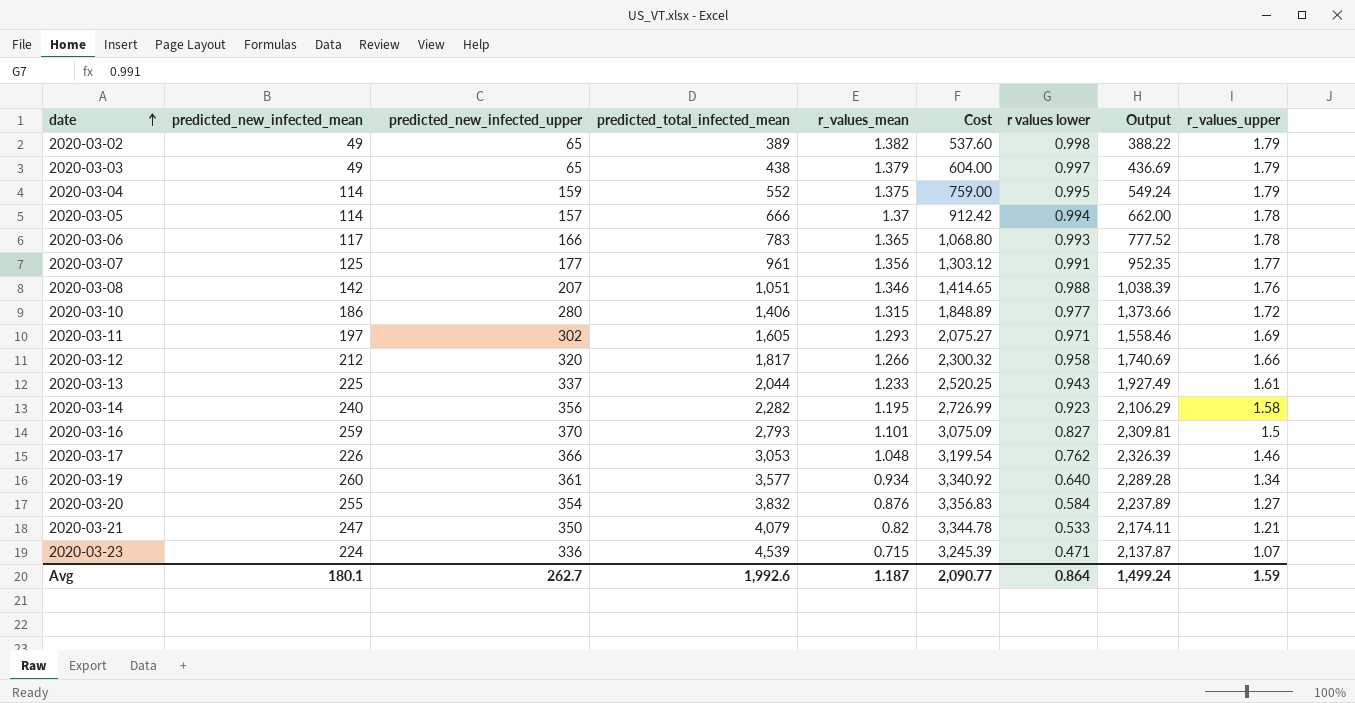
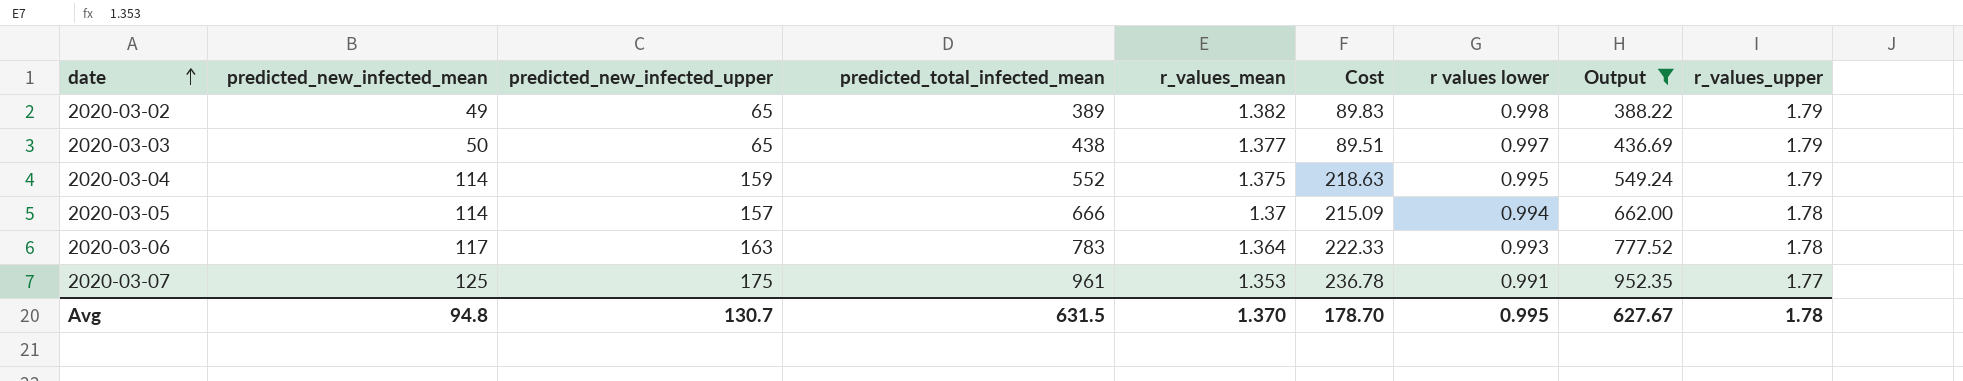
filter: none -> Output <= 952.35
column Cost | formula: [predicted_total_infected_mean] * [r_values_mean] -> [predicted_new_infected_upper] * [r_values_mean]
2020-03-03 | predicted_new_infected_mean: 49 -> 50
2020-03-03 | r_values_mean: 1.379 -> 1.377
2020-03-06 | predicted_new_infected_upper: 166 -> 163
2020-03-06 | r_values_mean: 1.365 -> 1.364
2020-03-07 | predicted_new_infected_upper: 177 -> 175
2020-03-07 | r_values_mean: 1.356 -> 1.353
Avg | predicted_new_infected_mean: 180.1 -> 94.8
Avg | predicted_new_infected_upper: 262.7 -> 130.7
Avg | predicted_total_infected_mean: 1,992.6 -> 631.5
Avg | r_values_mean: 1.187 -> 1.370
Avg | Cost: 2,090.77 -> 178.70
Avg | r values lower: 0.864 -> 0.995
Avg | Output: 1,499.24 -> 627.67
Avg | r_values_upper: 1.59 -> 1.78

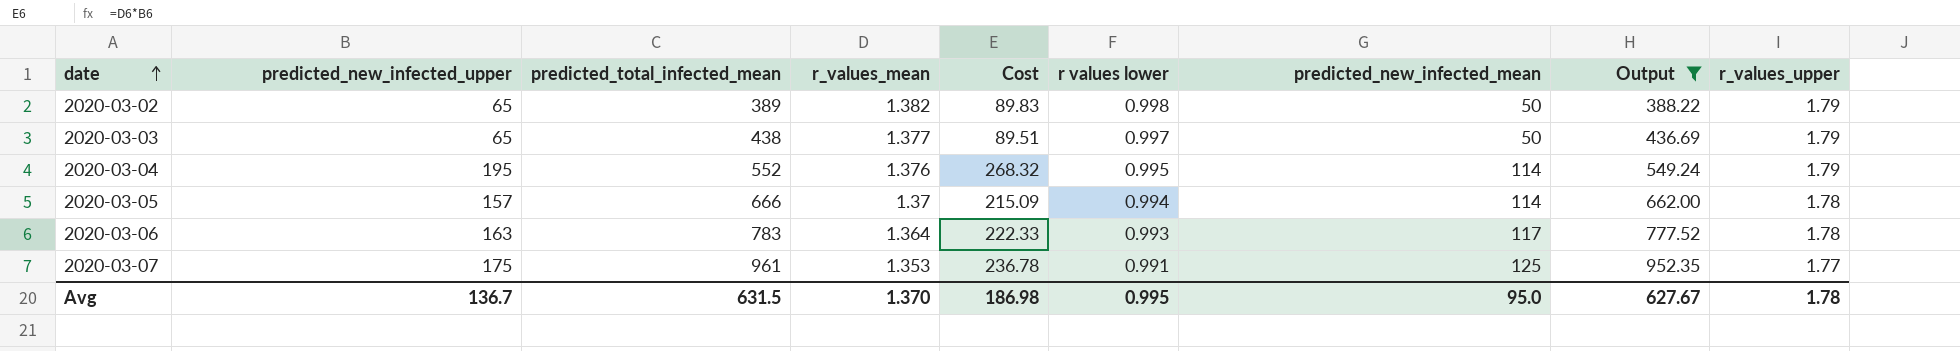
column predicted_new_infected_mean | position: 2 -> 7
2020-03-02 | predicted_new_infected_mean: 49 -> 50
2020-03-04 | predicted_new_infected_upper: 159 -> 195
2020-03-04 | r_values_mean: 1.375 -> 1.376
2020-03-04 | Cost: 218.63 -> 268.32
Avg | predicted_new_infected_upper: 130.7 -> 136.7
Avg | Cost: 178.70 -> 186.98
Avg | predicted_new_infected_mean: 94.8 -> 95.0

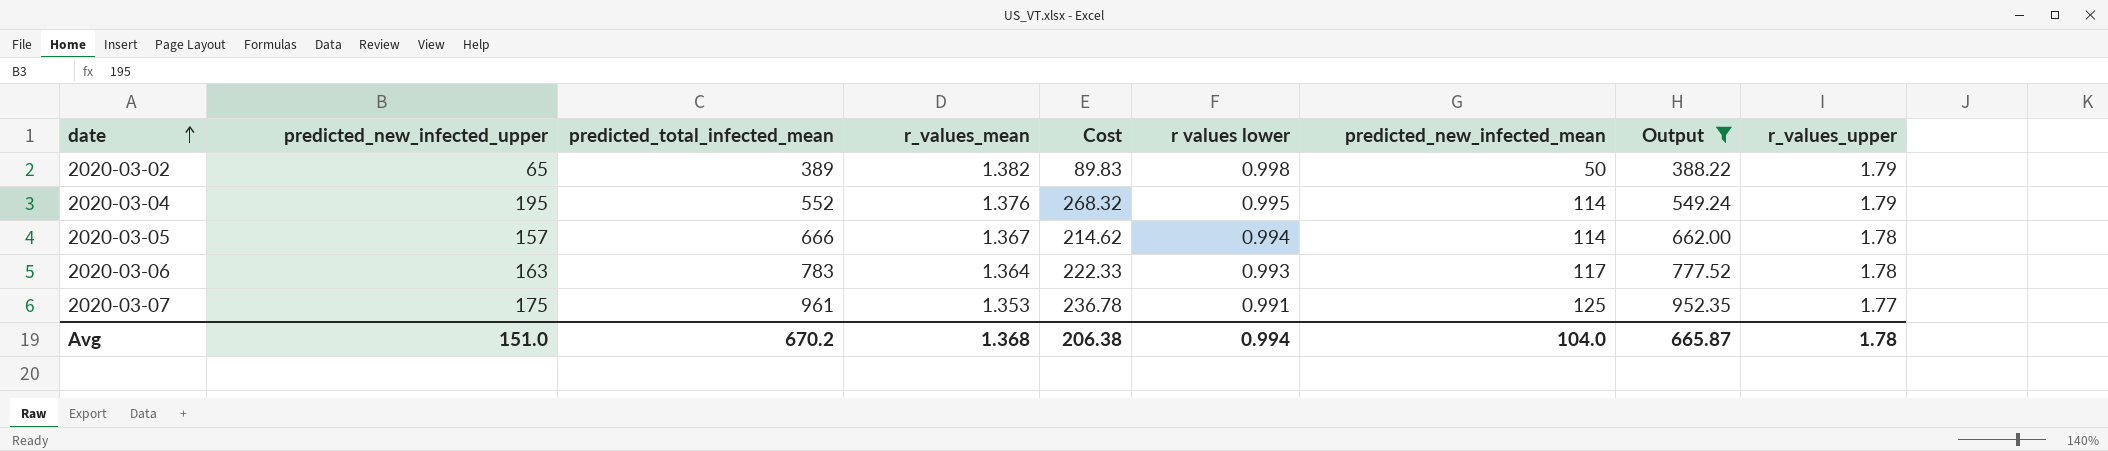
row 2020-03-03: 65 | 438 | 1.377 | 89.51 | 0.997 | 50 | 436.69 | 1.79 -> none
2020-03-05 | r_values_mean: 1.37 -> 1.367
2020-03-05 | Cost: 215.09 -> 214.62
Avg | predicted_new_infected_upper: 136.7 -> 151.0
Avg | predicted_total_infected_mean: 631.5 -> 670.2
Avg | r_values_mean: 1.370 -> 1.368
Avg | Cost: 186.98 -> 206.38
Avg | r values lower: 0.995 -> 0.994
Avg | predicted_new_infected_mean: 95.0 -> 104.0
Avg | Output: 627.67 -> 665.87

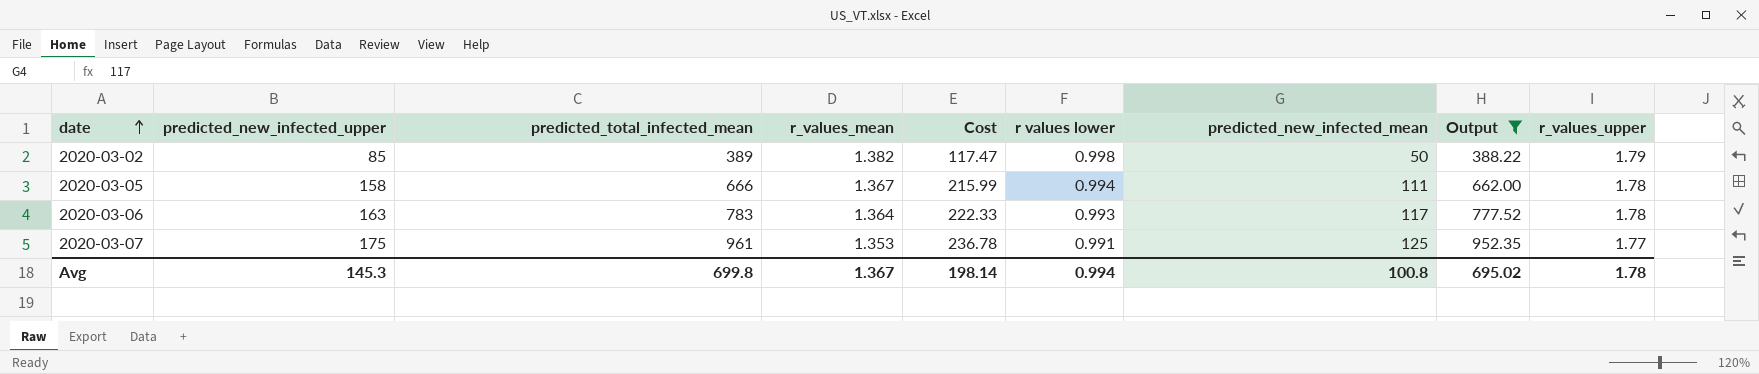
row 2020-03-04: 195 | 552 | 1.376 | 268.32 | 0.995 | 114 | 549.24 | 1.79 -> none
2020-03-02 | predicted_new_infected_upper: 65 -> 85
2020-03-02 | Cost: 89.83 -> 117.47
2020-03-05 | predicted_new_infected_upper: 157 -> 158
2020-03-05 | Cost: 214.62 -> 215.99
2020-03-05 | predicted_new_infected_mean: 114 -> 111
Avg | predicted_new_infected_upper: 151.0 -> 145.3
Avg | predicted_total_infected_mean: 670.2 -> 699.8
Avg | r_values_mean: 1.368 -> 1.367
Avg | Cost: 206.38 -> 198.14
Avg | predicted_new_infected_mean: 104.0 -> 100.8
Avg | Output: 665.87 -> 695.02

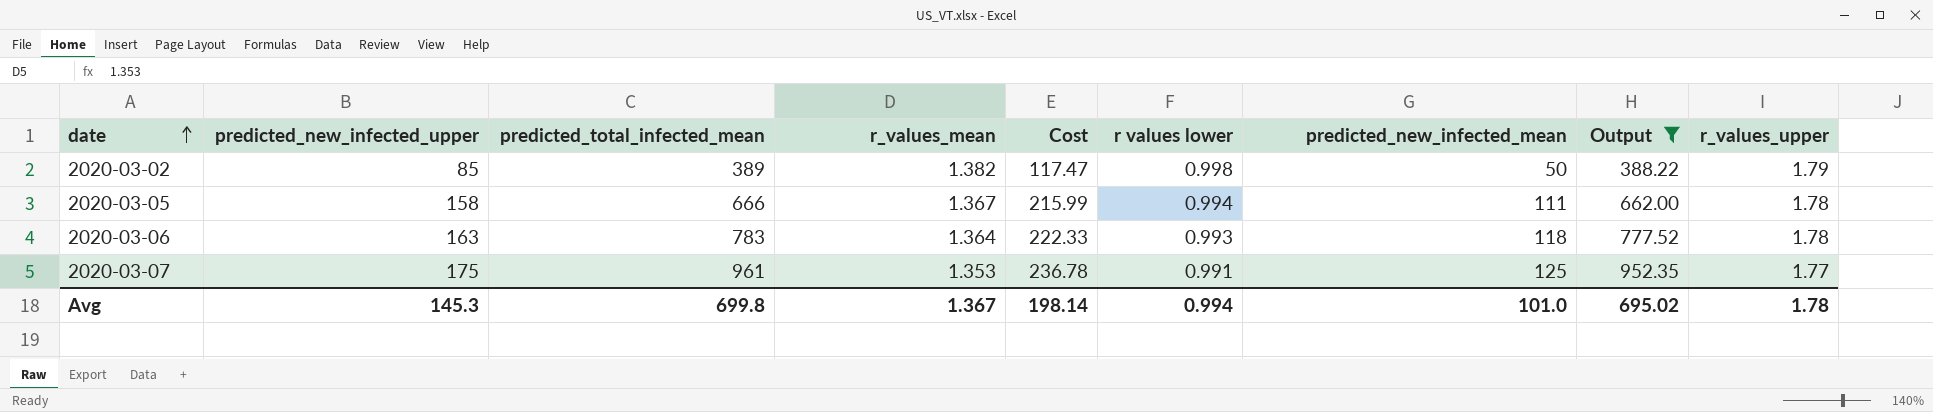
2020-03-06 | predicted_new_infected_mean: 117 -> 118
Avg | predicted_new_infected_mean: 100.8 -> 101.0

